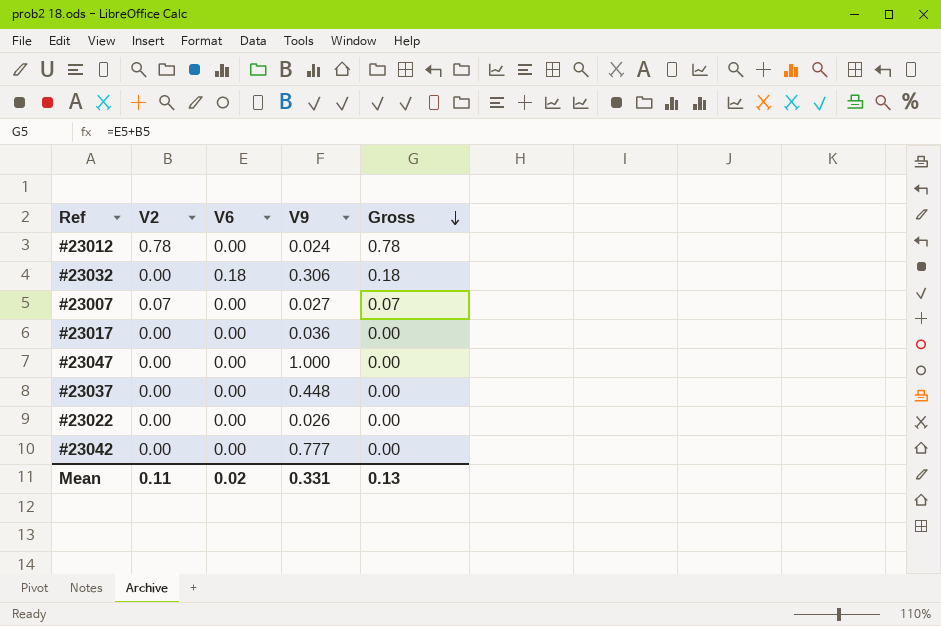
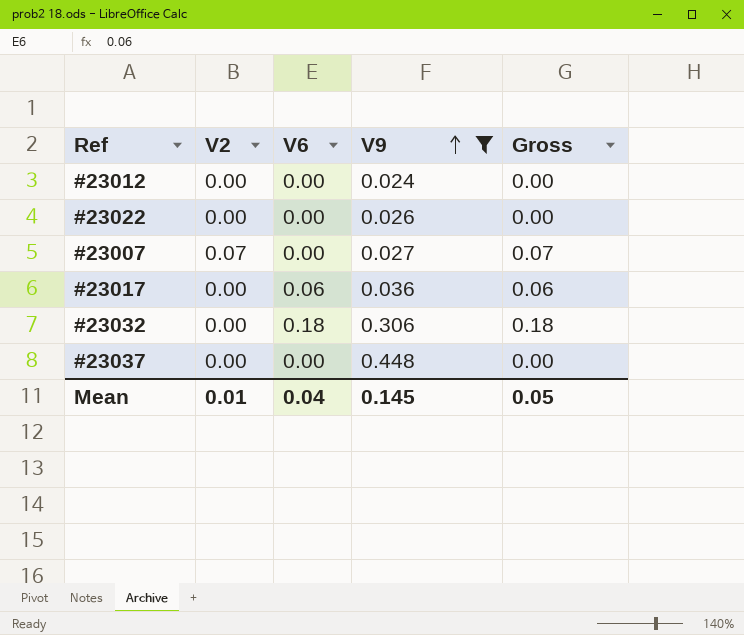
filter: none -> V9 <= 0.448
row order: Gross descending -> V9 ascending
#23012 | V2: 0.78 -> 0.00
#23012 | Gross: 0.78 -> 0.00
#23017 | V6: 0.00 -> 0.06
#23017 | Gross: 0.00 -> 0.06
Mean | V2: 0.11 -> 0.01
Mean | V6: 0.02 -> 0.04
Mean | V9: 0.331 -> 0.145
Mean | Gross: 0.13 -> 0.05

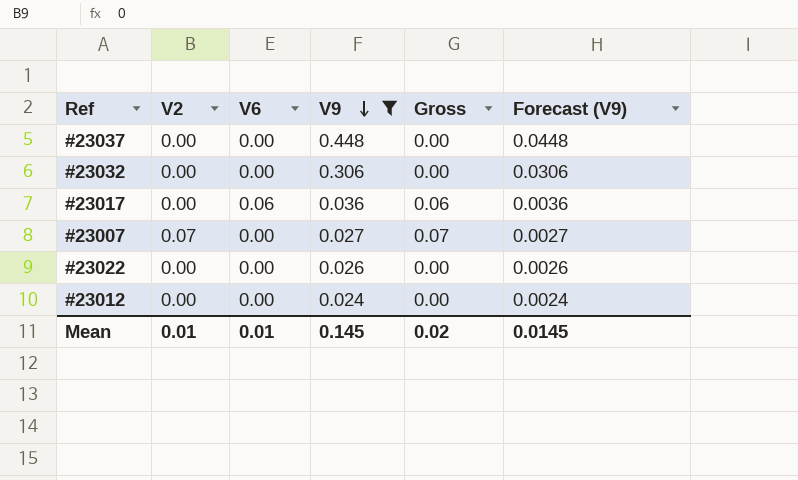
row order: V9 ascending -> V9 descending
column Forecast (V9) | formula: none -> [V9] * 0.1
#23032 | V6: 0.18 -> 0.00
#23032 | Gross: 0.18 -> 0.00
Mean | V6: 0.04 -> 0.01
Mean | Gross: 0.05 -> 0.02

